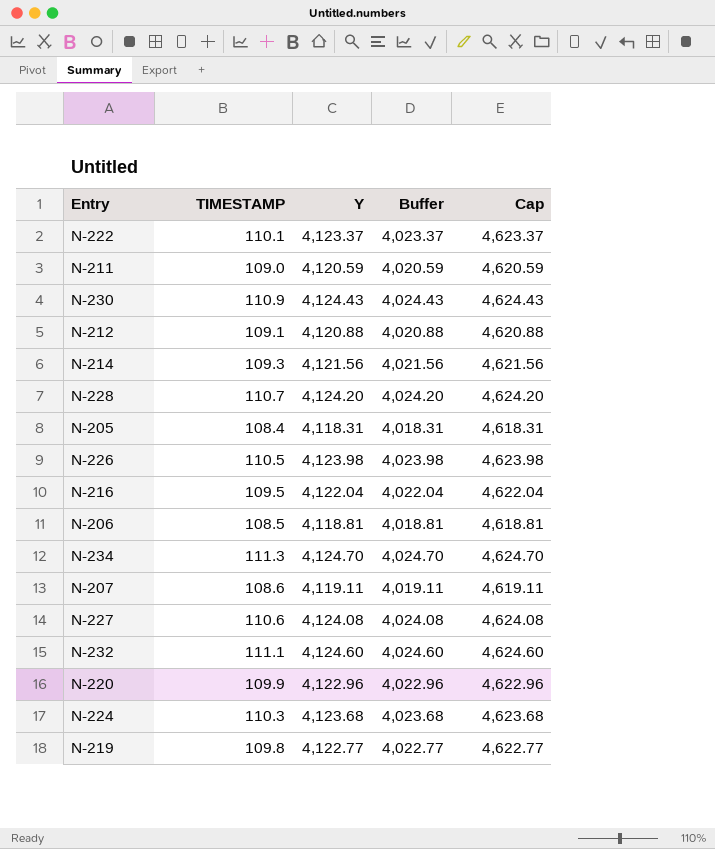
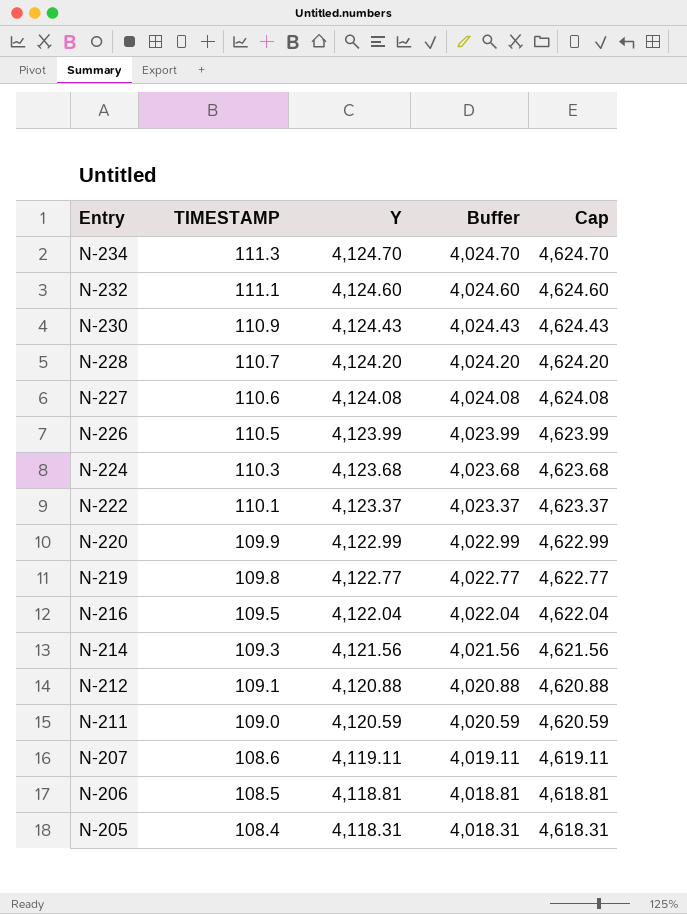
row order: none -> Entry descending
N-226 | Y: 4,123.98 -> 4,123.99
N-226 | Buffer: 4,023.98 -> 4,023.99
N-226 | Cap: 4,623.98 -> 4,623.99
N-220 | Y: 4,122.96 -> 4,122.99
N-220 | Buffer: 4,022.96 -> 4,022.99
N-220 | Cap: 4,622.96 -> 4,622.99

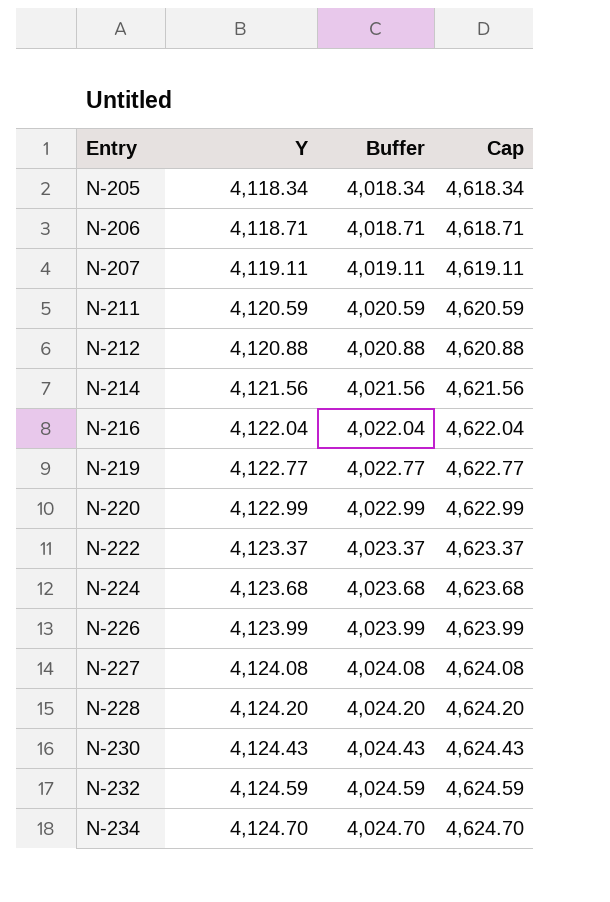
row order: Entry descending -> Entry ascending
column TIMESTAMP | position: 2 -> none
N-205 | Y: 4,118.31 -> 4,118.34
N-205 | Buffer: 4,018.31 -> 4,018.34
N-205 | Cap: 4,618.31 -> 4,618.34
N-206 | Y: 4,118.81 -> 4,118.71
N-206 | Buffer: 4,018.81 -> 4,018.71
N-206 | Cap: 4,618.81 -> 4,618.71
N-232 | Y: 4,124.60 -> 4,124.59
N-232 | Buffer: 4,024.60 -> 4,024.59
N-232 | Cap: 4,624.60 -> 4,624.59

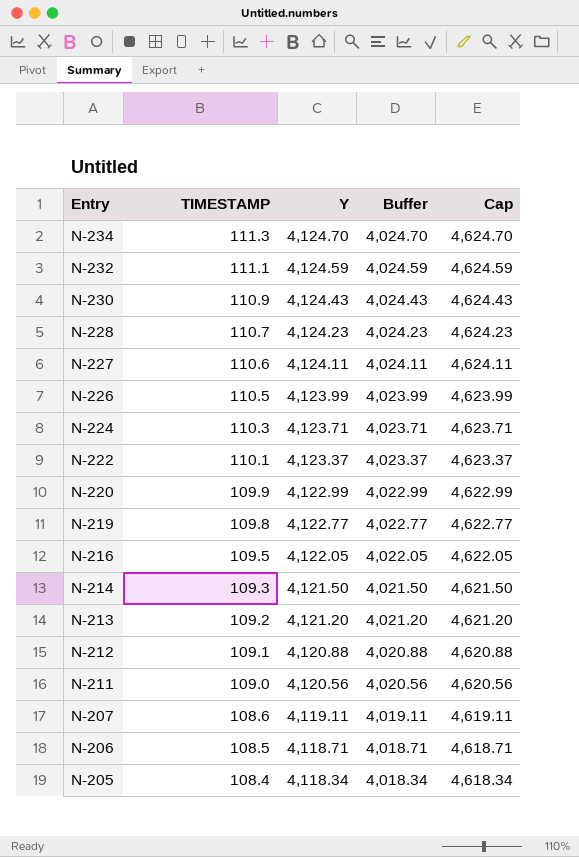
row order: Entry ascending -> Entry descending
column TIMESTAMP | position: none -> 2
N-228 | Y: 4,124.20 -> 4,124.23
N-228 | Buffer: 4,024.20 -> 4,024.23
N-228 | Cap: 4,624.20 -> 4,624.23
N-227 | Y: 4,124.08 -> 4,124.11
N-227 | Buffer: 4,024.08 -> 4,024.11
N-227 | Cap: 4,624.08 -> 4,624.11
N-224 | Y: 4,123.68 -> 4,123.71
N-224 | Buffer: 4,023.68 -> 4,023.71
N-224 | Cap: 4,623.68 -> 4,623.71
N-216 | Y: 4,122.04 -> 4,122.05
N-216 | Buffer: 4,022.04 -> 4,022.05
N-216 | Cap: 4,622.04 -> 4,622.05
N-214 | Y: 4,121.56 -> 4,121.50
N-214 | Buffer: 4,021.56 -> 4,021.50
N-214 | Cap: 4,621.56 -> 4,621.50
row N-213: none -> 109.2 | 4,121.20 | 4,021.20 | 4,621.20
N-211 | Y: 4,120.59 -> 4,120.56
N-211 | Buffer: 4,020.59 -> 4,020.56
N-211 | Cap: 4,620.59 -> 4,620.56

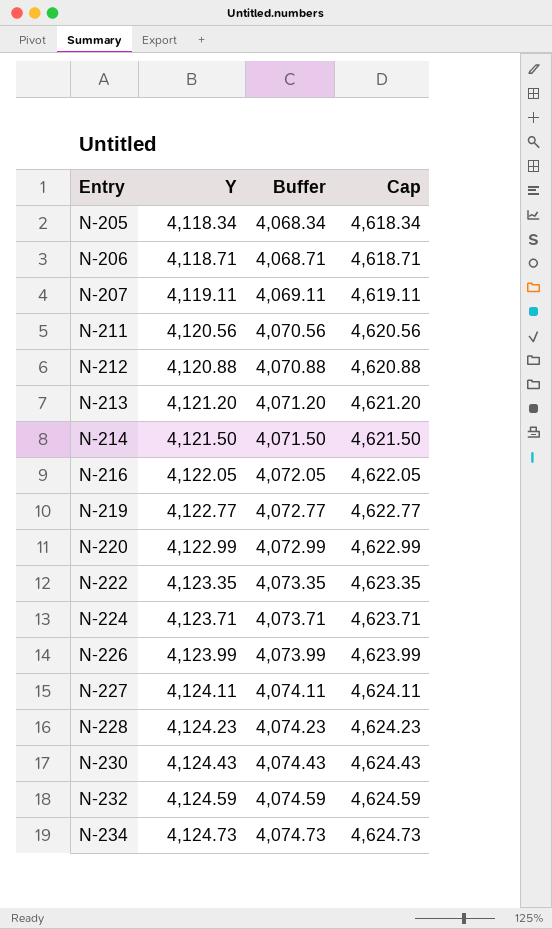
row order: Entry descending -> Entry ascending
column TIMESTAMP | position: 2 -> none
column Buffer | formula: [Y] - 100 -> [Y] - 50
N-222 | Y: 4,123.37 -> 4,123.35
N-222 | Cap: 4,623.37 -> 4,623.35
N-234 | Y: 4,124.70 -> 4,124.73
N-234 | Cap: 4,624.70 -> 4,624.73

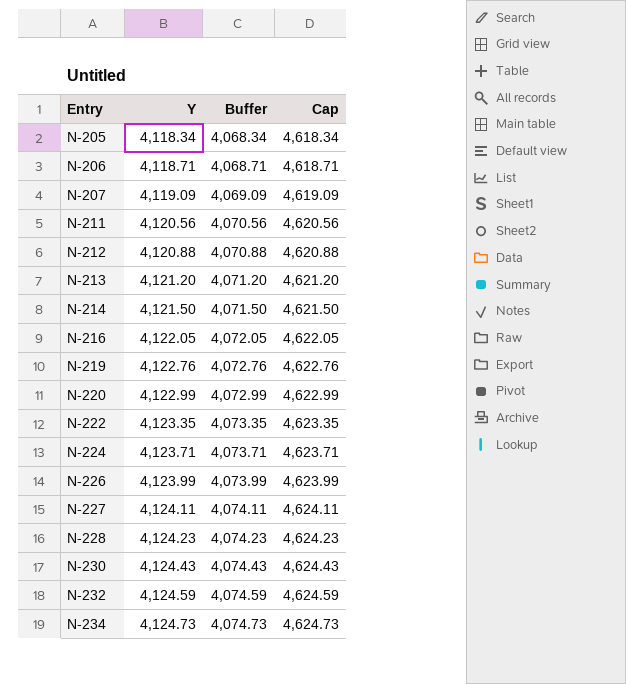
N-207 | Y: 4,119.11 -> 4,119.09
N-207 | Buffer: 4,069.11 -> 4,069.09
N-207 | Cap: 4,619.11 -> 4,619.09
N-219 | Y: 4,122.77 -> 4,122.76
N-219 | Buffer: 4,072.77 -> 4,072.76
N-219 | Cap: 4,622.77 -> 4,622.76

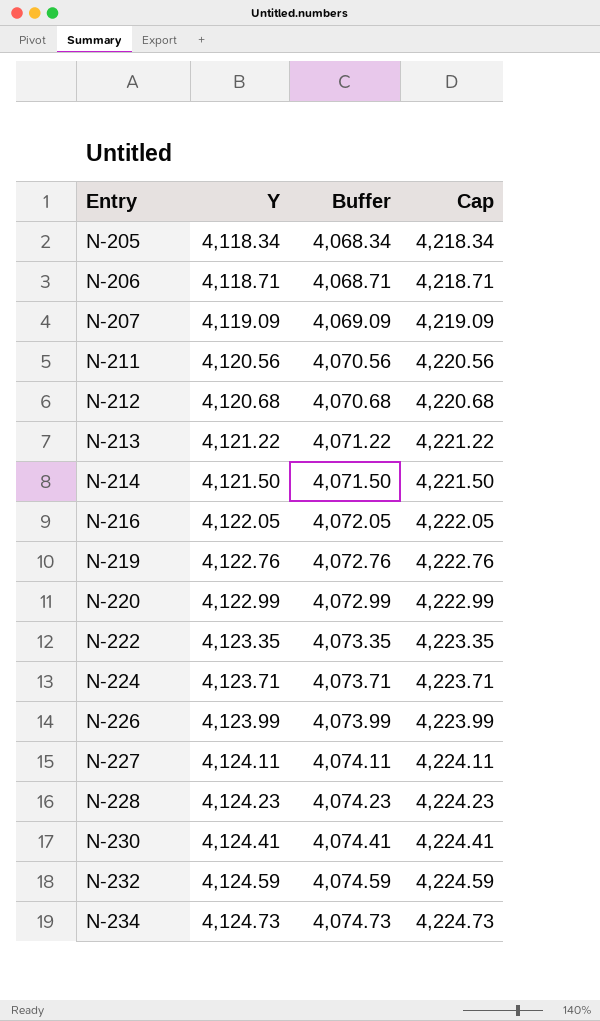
column Cap | formula: [Y] + 500 -> [Y] + 100
N-212 | Y: 4,120.88 -> 4,120.68
N-212 | Buffer: 4,070.88 -> 4,070.68
N-213 | Y: 4,121.20 -> 4,121.22
N-213 | Buffer: 4,071.20 -> 4,071.22
N-230 | Y: 4,124.43 -> 4,124.41
N-230 | Buffer: 4,074.43 -> 4,074.41

